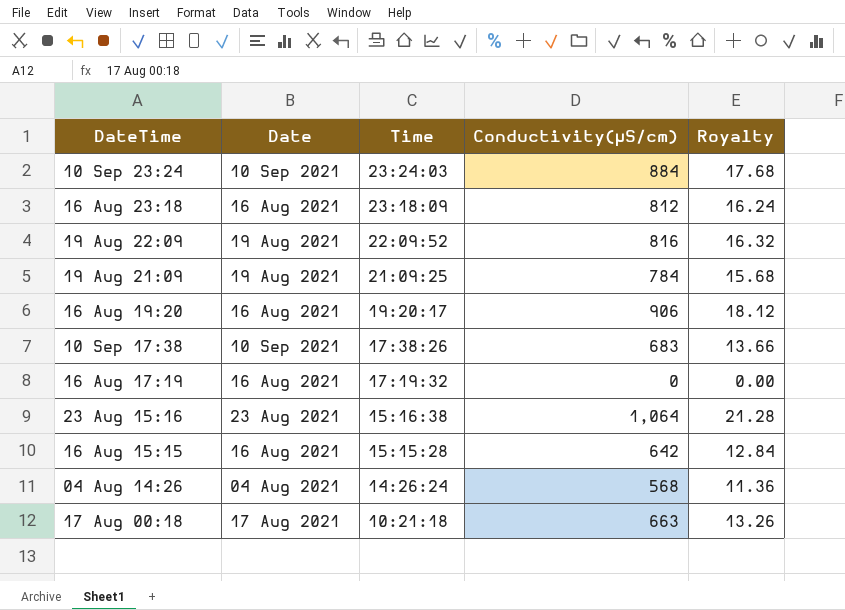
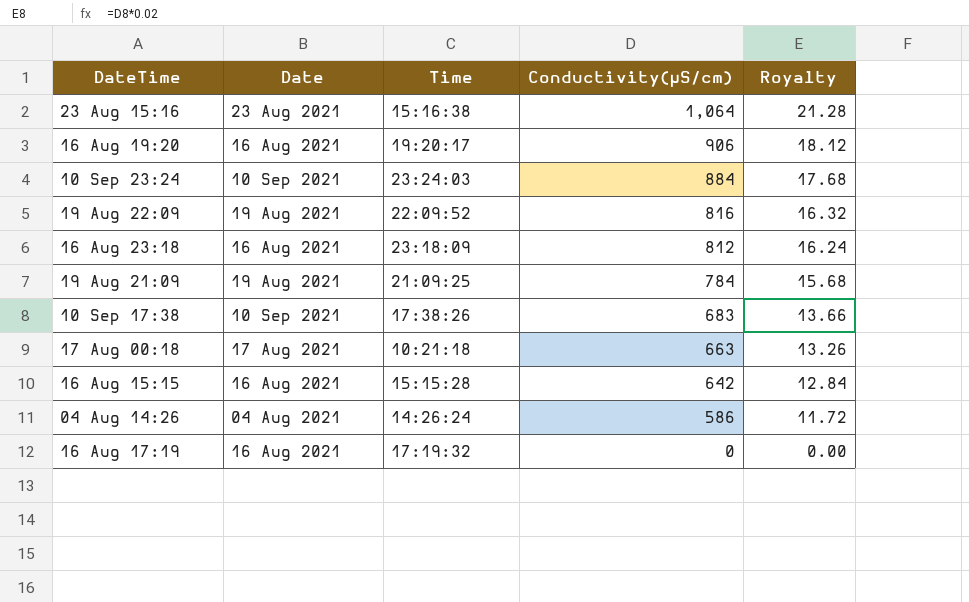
row order: Time descending -> Conductivity(µS/cm) descending
04 Aug 14:26 | Conductivity(µS/cm): 568 -> 586
04 Aug 14:26 | Royalty: 11.36 -> 11.72

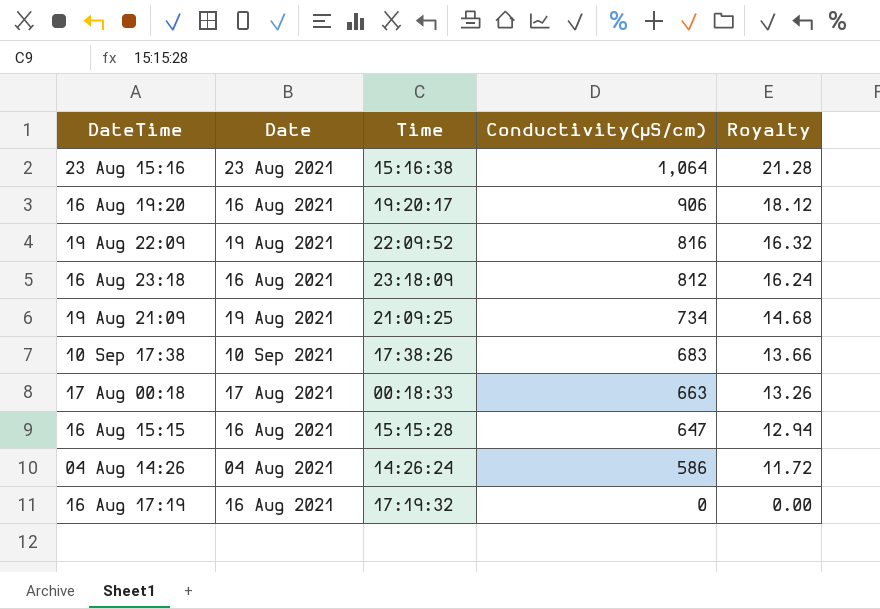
row 10 Sep 23:24: 10 Sep 2021 | 23:24:03 | 884 | 17.68 -> none
19 Aug 21:09 | Conductivity(µS/cm): 784 -> 734
19 Aug 21:09 | Royalty: 15.68 -> 14.68
17 Aug 00:18 | Time: 10:21:18 -> 00:18:33
16 Aug 15:15 | Conductivity(µS/cm): 642 -> 647
16 Aug 15:15 | Royalty: 12.84 -> 12.94

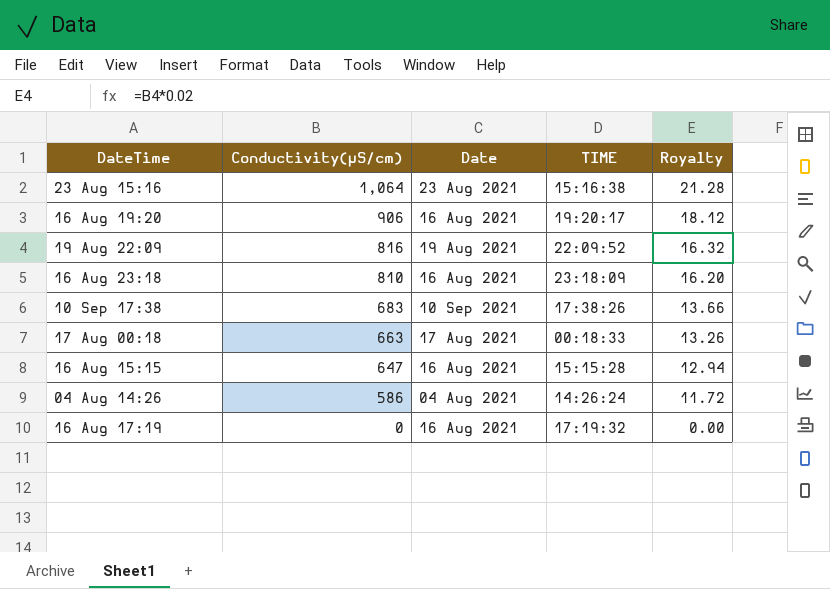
column Conductivity(µS/cm) | position: 4 -> 2
column name: Time -> TIME
row 19 Aug 21:09: 19 Aug 2021 | 21:09:25 | 734 | 14.68 -> none
16 Aug 23:18 | Conductivity(µS/cm): 812 -> 810
16 Aug 23:18 | Royalty: 16.24 -> 16.20

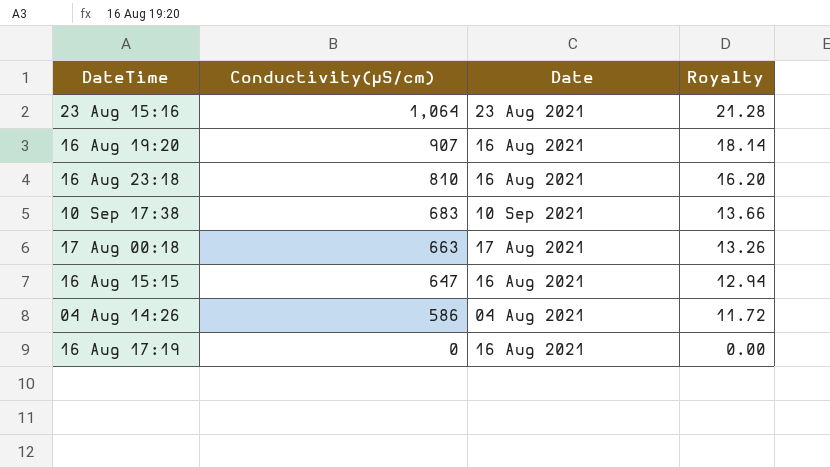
column TIME | position: 4 -> none
row 19 Aug 22:09: 816 | 19 Aug 2021 | 22:09:52 | 16.32 -> none
16 Aug 19:20 | Conductivity(µS/cm): 906 -> 907
16 Aug 19:20 | Royalty: 18.12 -> 18.14

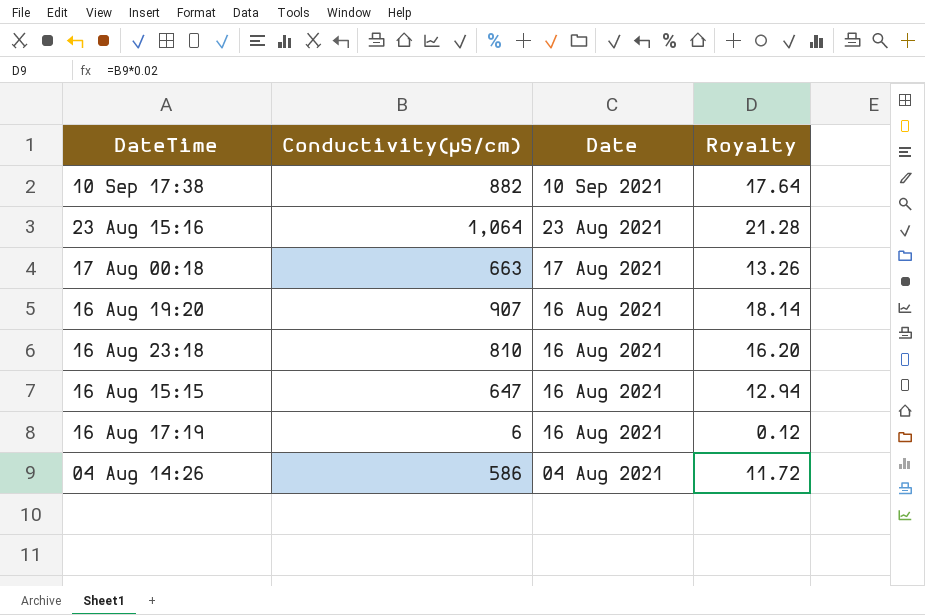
row order: Conductivity(µS/cm) descending -> Date descending
10 Sep 17:38 | Conductivity(µS/cm): 683 -> 882
10 Sep 17:38 | Royalty: 13.66 -> 17.64
16 Aug 17:19 | Conductivity(µS/cm): 0 -> 6
16 Aug 17:19 | Royalty: 0.00 -> 0.12

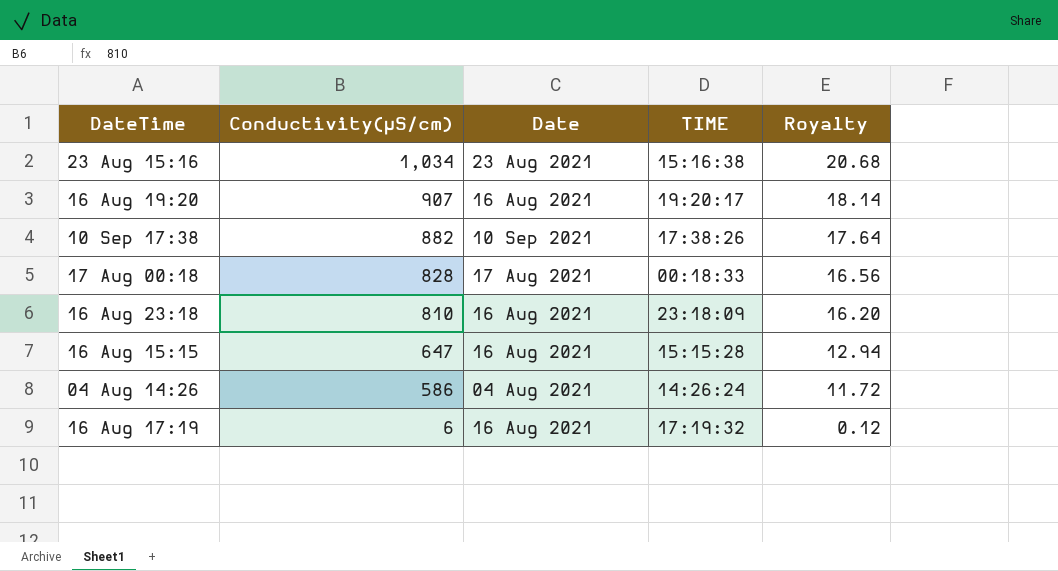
row order: Date descending -> Conductivity(µS/cm) descending
column TIME | position: none -> 4
23 Aug 15:16 | Conductivity(µS/cm): 1,064 -> 1,034
23 Aug 15:16 | Royalty: 21.28 -> 20.68
17 Aug 00:18 | Conductivity(µS/cm): 663 -> 828
17 Aug 00:18 | Royalty: 13.26 -> 16.56

